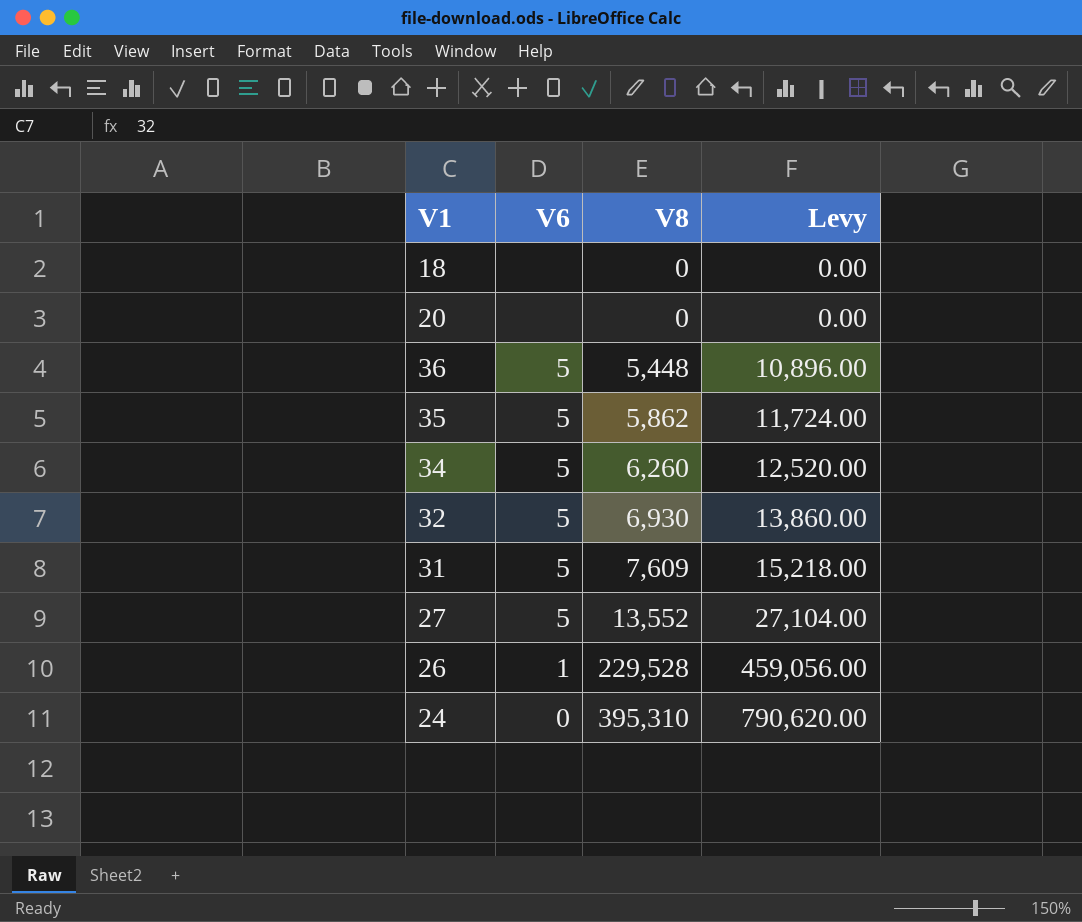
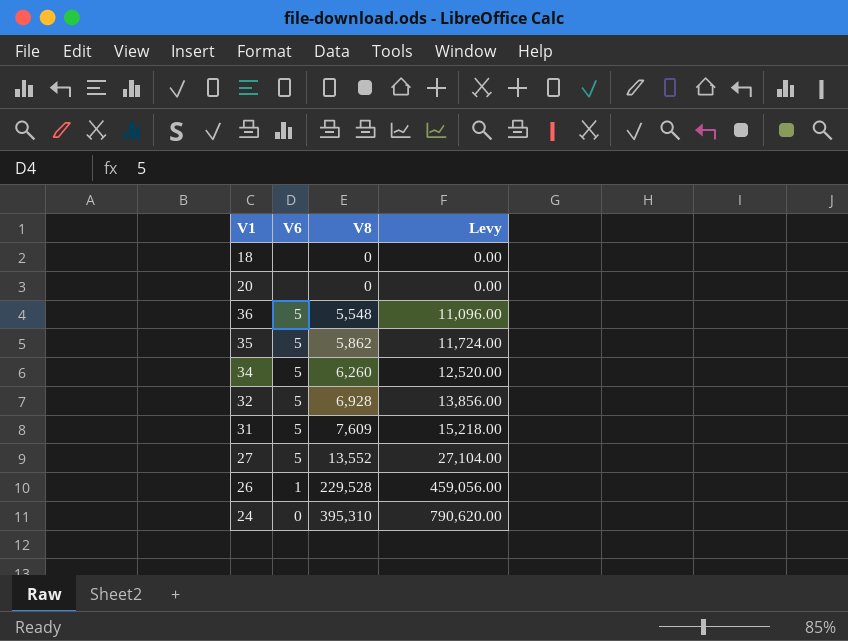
36 | V8: 5,448 -> 5,548
36 | Levy: 10,896.00 -> 11,096.00
32 | V8: 6,930 -> 6,928
32 | Levy: 13,860.00 -> 13,856.00

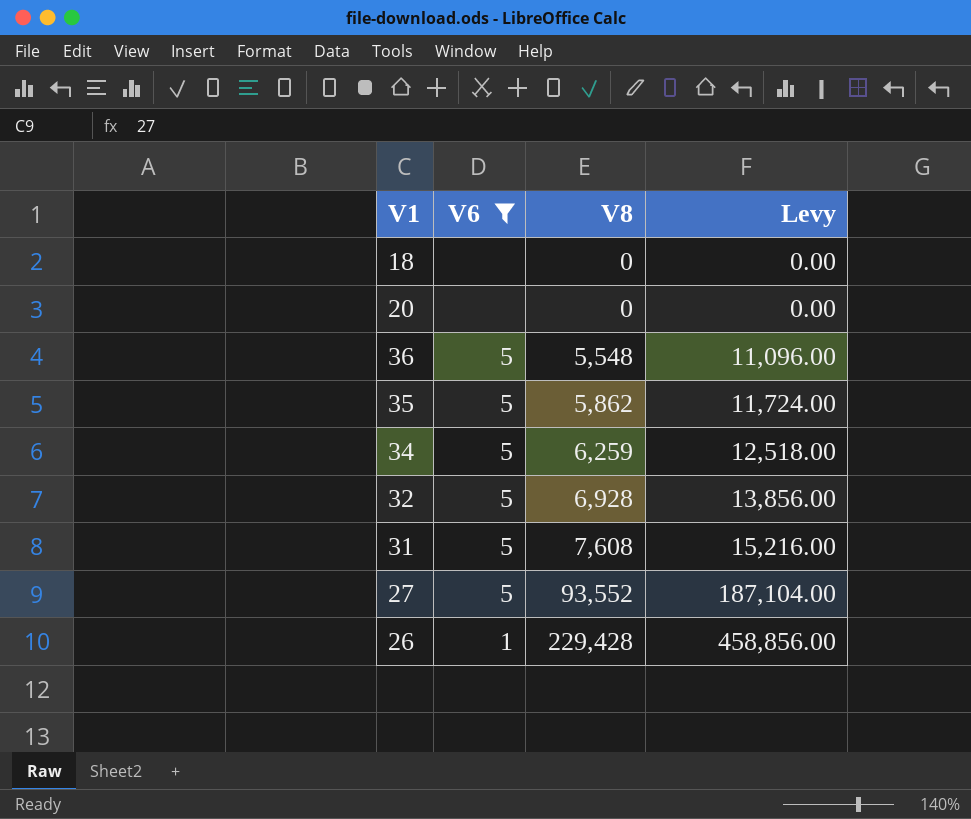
filter: none -> V6 != 0
34 | V8: 6,260 -> 6,259
34 | Levy: 12,520.00 -> 12,518.00
31 | V8: 7,609 -> 7,608
31 | Levy: 15,218.00 -> 15,216.00
27 | V8: 13,552 -> 93,552
27 | Levy: 27,104.00 -> 187,104.00
26 | V8: 229,528 -> 229,428
26 | Levy: 459,056.00 -> 458,856.00

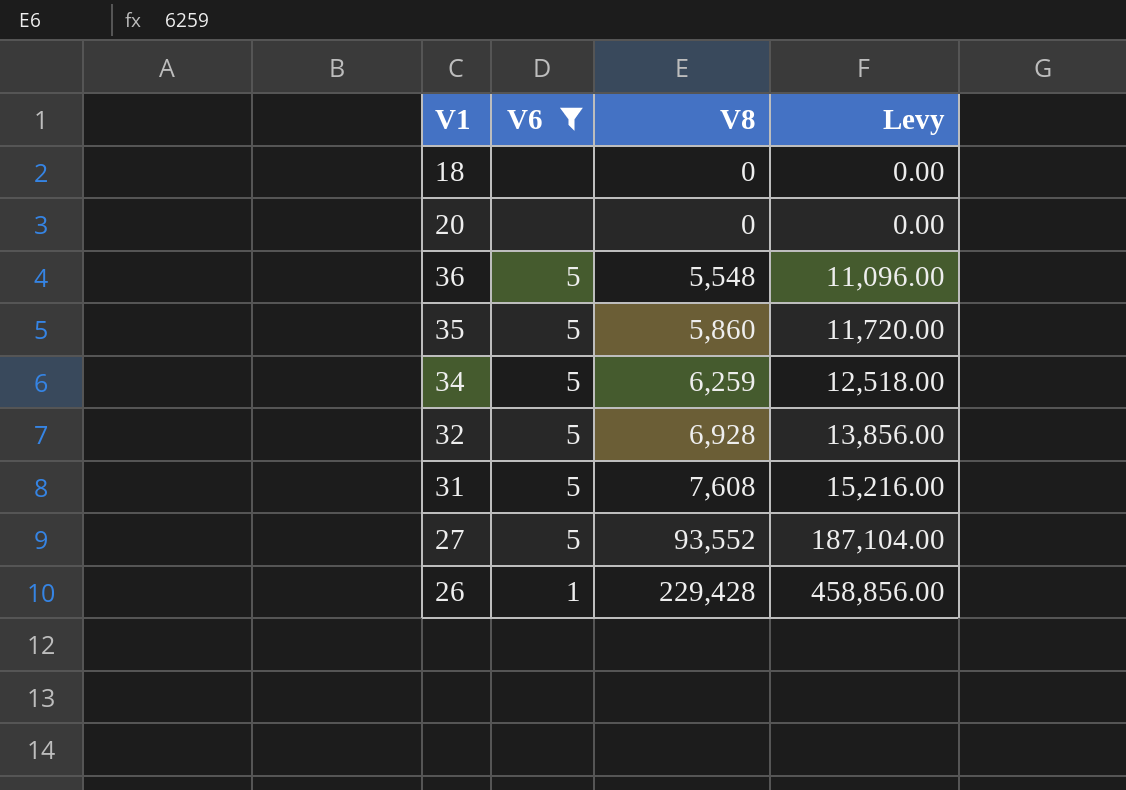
35 | V8: 5,862 -> 5,860
35 | Levy: 11,724.00 -> 11,720.00

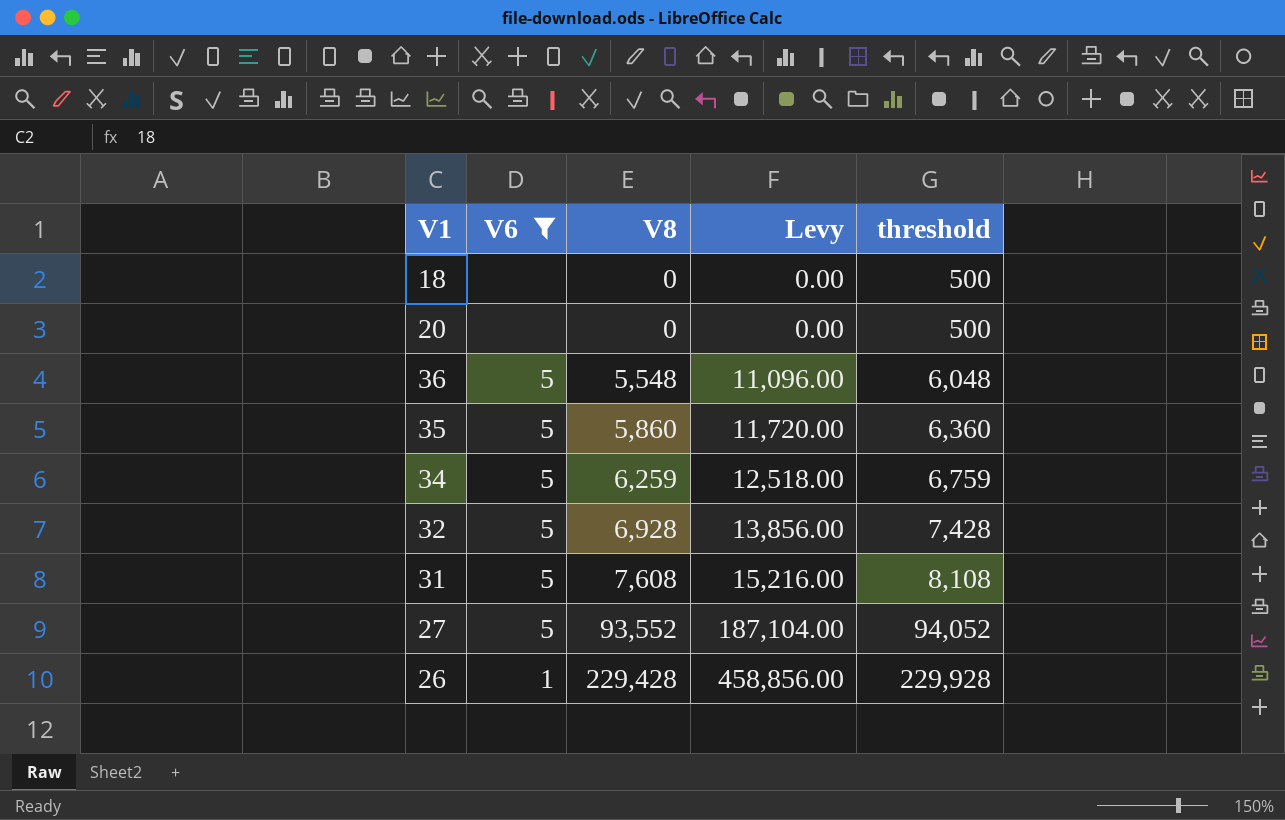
column threshold | formula: none -> [V8] + 500

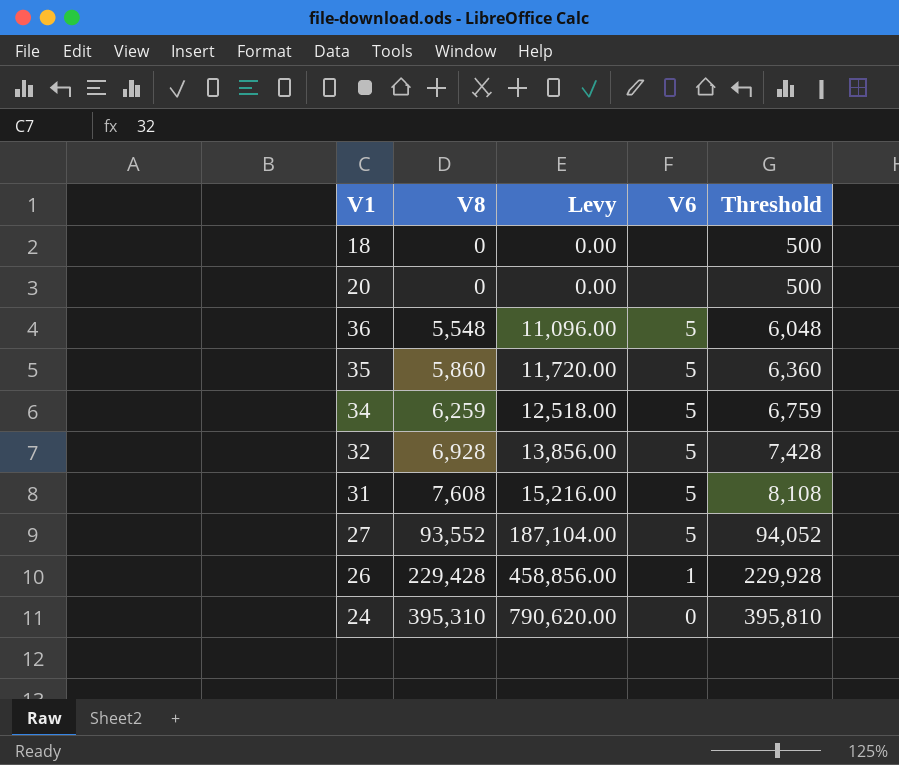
filter: V6 != 0 -> none
column V6 | position: 2 -> 4
column name: threshold -> Threshold

